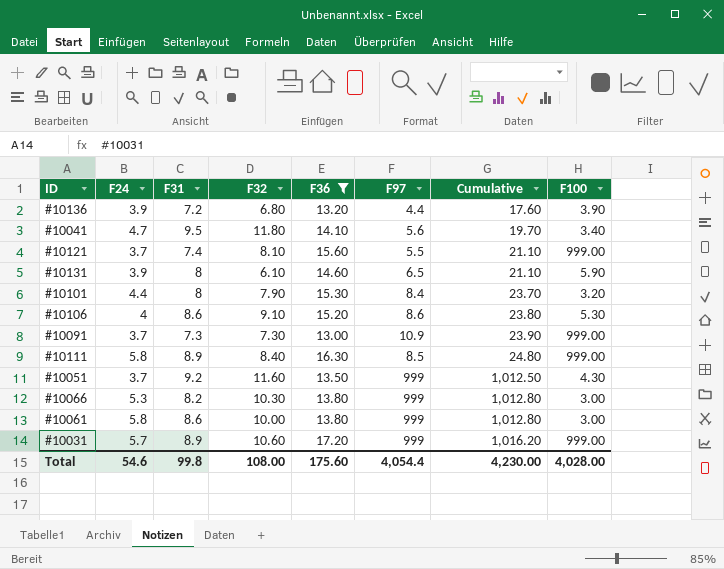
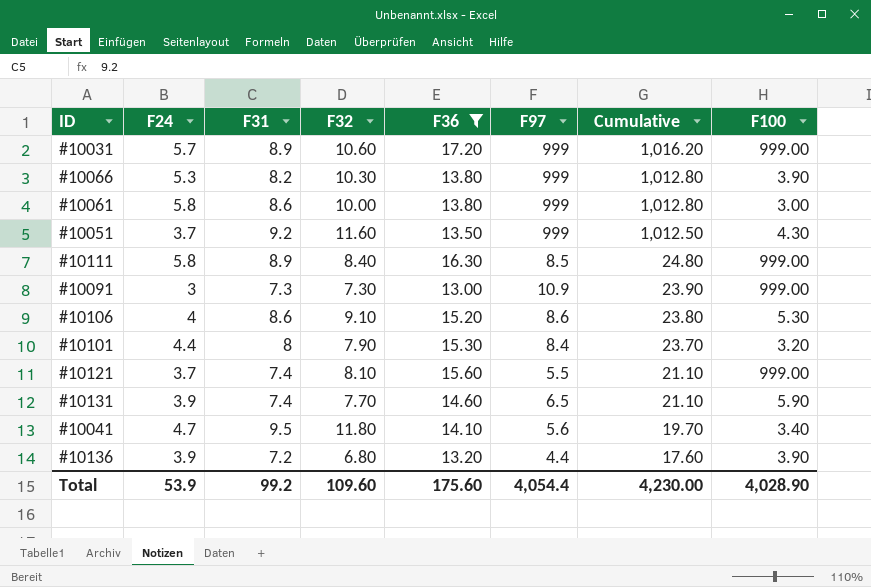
row order: Cumulative ascending -> Cumulative descending
#10066 | F100: 3.00 -> 3.90
#10091 | F24: 3.7 -> 3
#10131 | F31: 8 -> 7.4
#10131 | F32: 6.10 -> 7.70
Total | F24: 54.6 -> 53.9
Total | F31: 99.8 -> 99.2
Total | F32: 108.00 -> 109.60
Total | F100: 4,028.00 -> 4,028.90

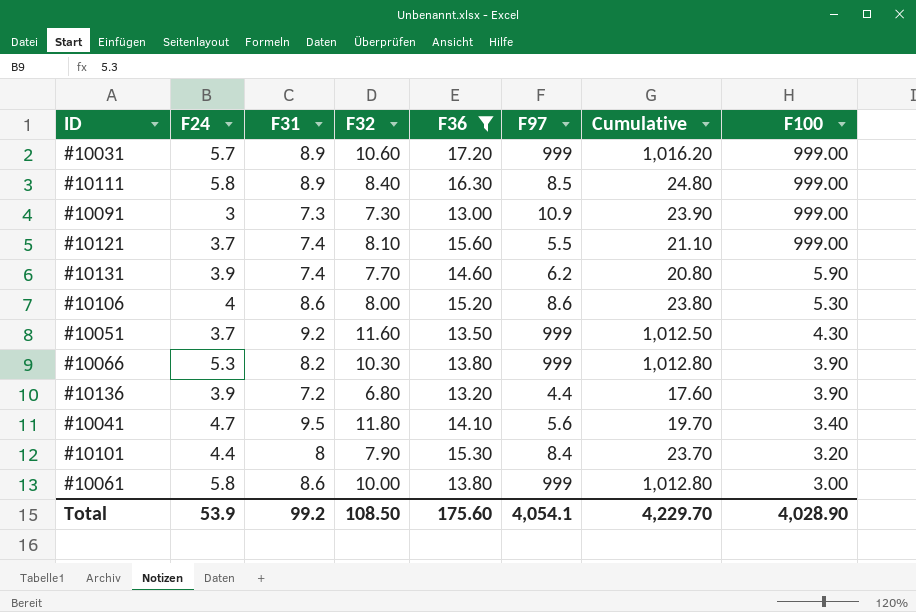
row order: Cumulative descending -> F100 descending
#10131 | F97: 6.5 -> 6.2
#10131 | Cumulative: 21.10 -> 20.80
#10106 | F32: 9.10 -> 8.00
Total | F32: 109.60 -> 108.50
Total | F97: 4,054.4 -> 4,054.1
Total | Cumulative: 4,230.00 -> 4,229.70

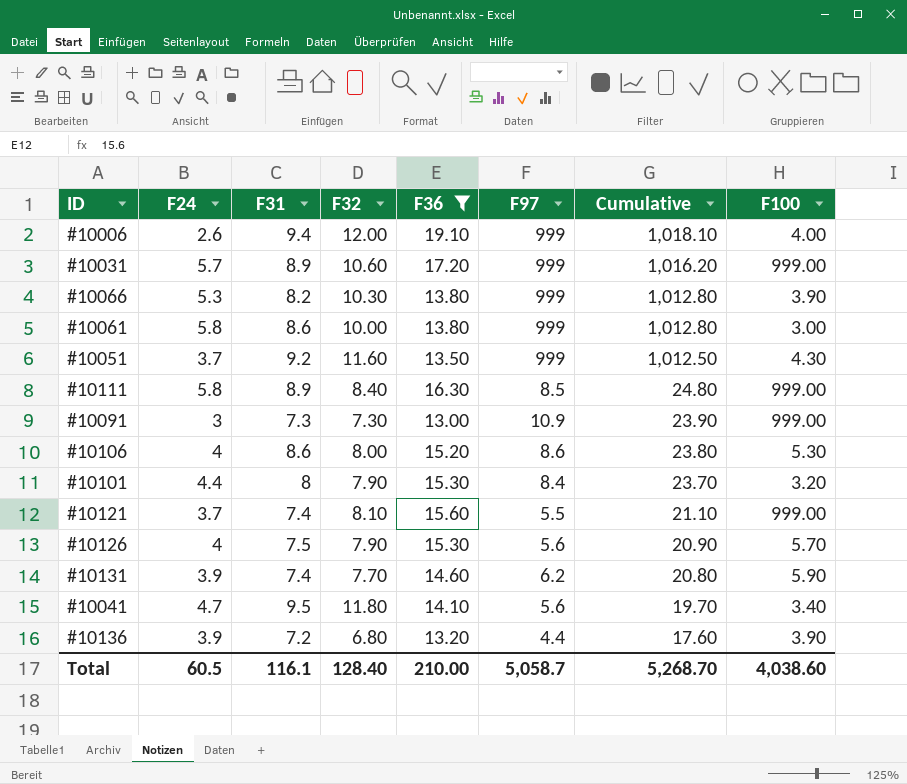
row order: F100 descending -> Cumulative descending
row #10006: none -> 2.6 | 9.4 | 12.00 | 19.10 | 999 | 1,018.10 | 4.00
row #10126: none -> 4 | 7.5 | 7.90 | 15.30 | 5.6 | 20.90 | 5.70
Total | F24: 53.9 -> 60.5
Total | F31: 99.2 -> 116.1
Total | F32: 108.50 -> 128.40
Total | F36: 175.60 -> 210.00
Total | F97: 4,054.1 -> 5,058.7
Total | Cumulative: 4,229.70 -> 5,268.70
Total | F100: 4,028.90 -> 4,038.60

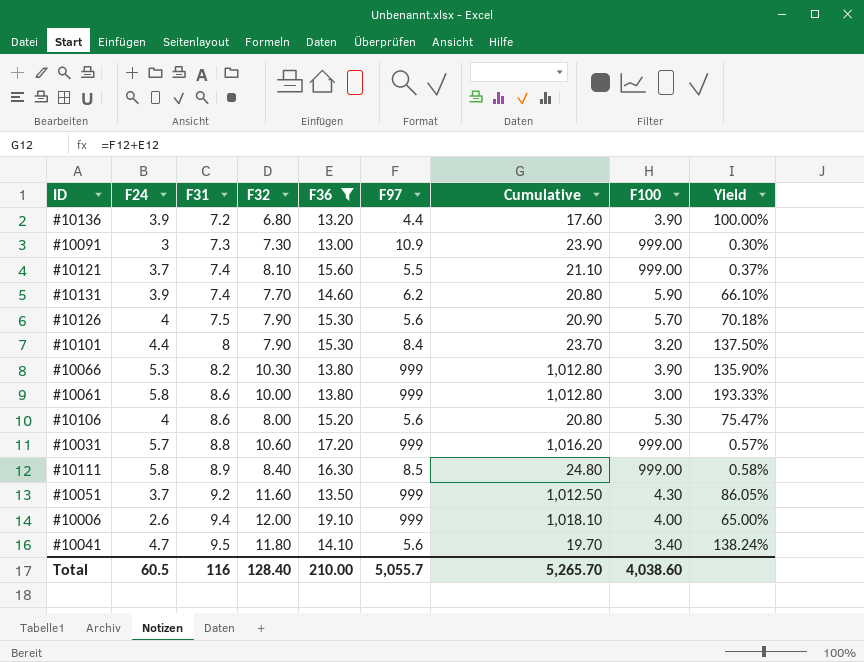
row order: Cumulative descending -> F31 ascending
column Yield | formula: none -> [F24] / [F100]
#10106 | F97: 8.6 -> 5.6
#10106 | Cumulative: 23.80 -> 20.80
#10031 | F31: 8.9 -> 8.8
Total | F31: 116.1 -> 116
Total | F97: 5,058.7 -> 5,055.7
Total | Cumulative: 5,268.70 -> 5,265.70

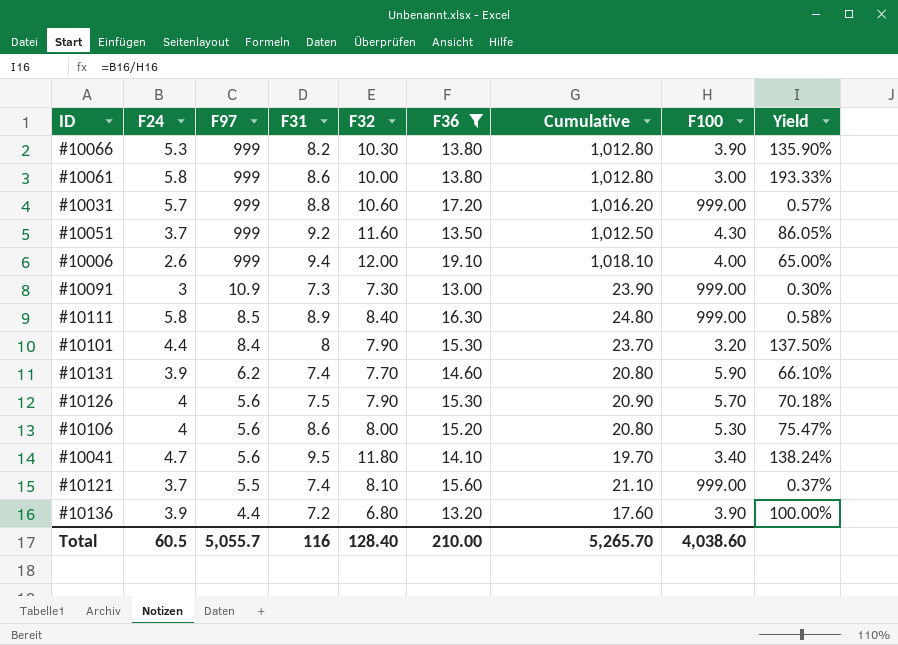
row order: F31 ascending -> F97 descending
column F97 | position: 6 -> 3

